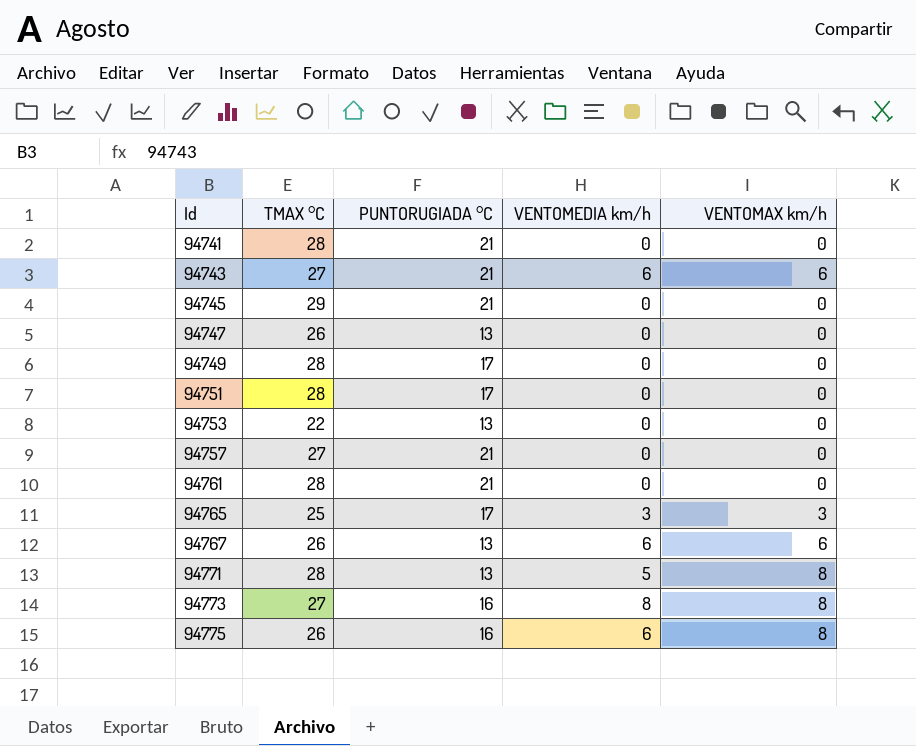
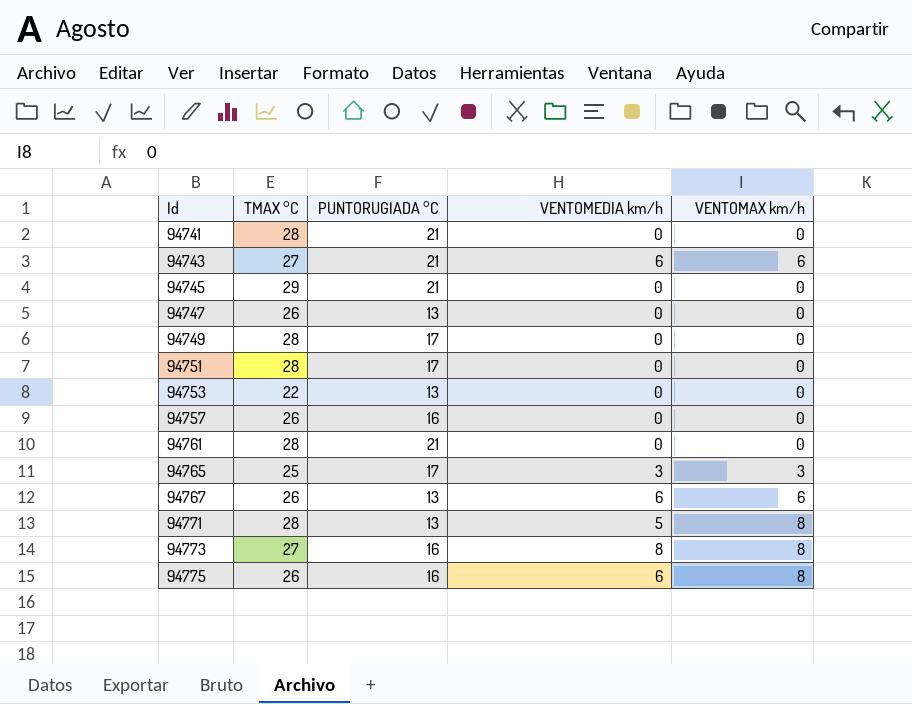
94757 | TMAX °C: 27 -> 26
94757 | PUNTORUGIADA °C: 21 -> 16

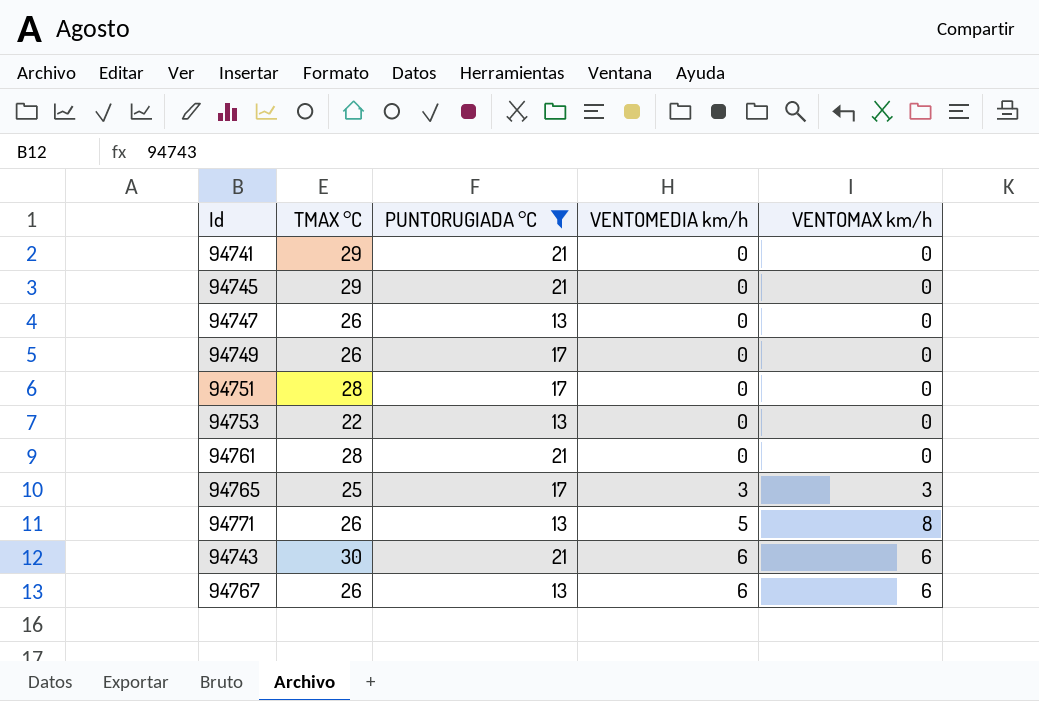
filter: none -> PUNTORUGIADA °C != 16
row order: Id ascending -> VENTOMEDIA km/h ascending
94741 | TMAX °C: 28 -> 29
94749 | TMAX °C: 28 -> 26
94771 | TMAX °C: 28 -> 26
94743 | TMAX °C: 27 -> 30

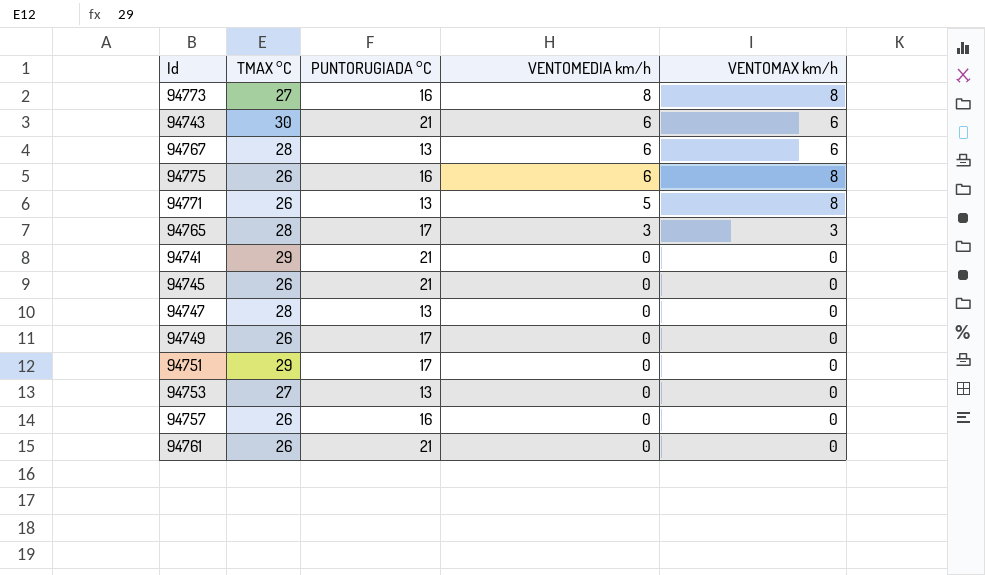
filter: PUNTORUGIADA °C != 16 -> none
row order: VENTOMEDIA km/h ascending -> VENTOMEDIA km/h descending
94767 | TMAX °C: 26 -> 28
94765 | TMAX °C: 25 -> 28
94745 | TMAX °C: 29 -> 26
94747 | TMAX °C: 26 -> 28
94751 | TMAX °C: 28 -> 29
94753 | TMAX °C: 22 -> 27
94761 | TMAX °C: 28 -> 26

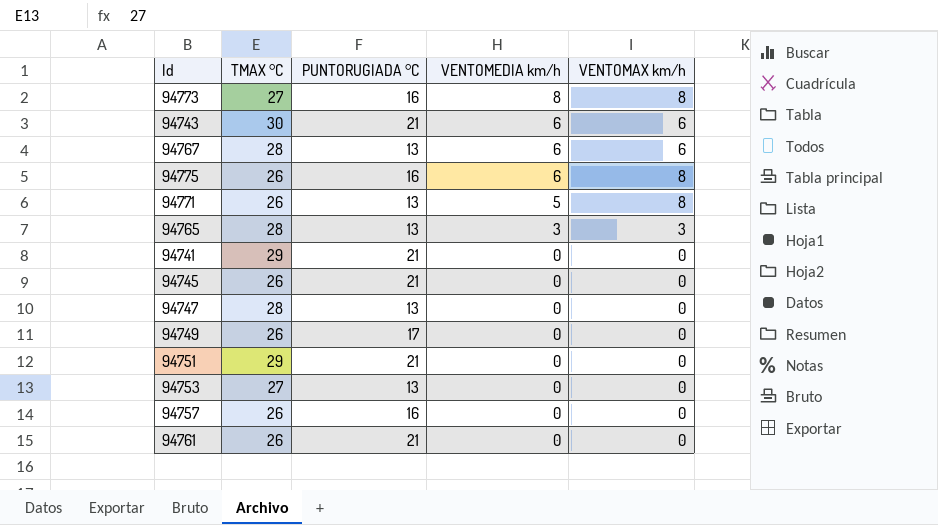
94765 | PUNTORUGIADA °C: 17 -> 13
94751 | PUNTORUGIADA °C: 17 -> 21

